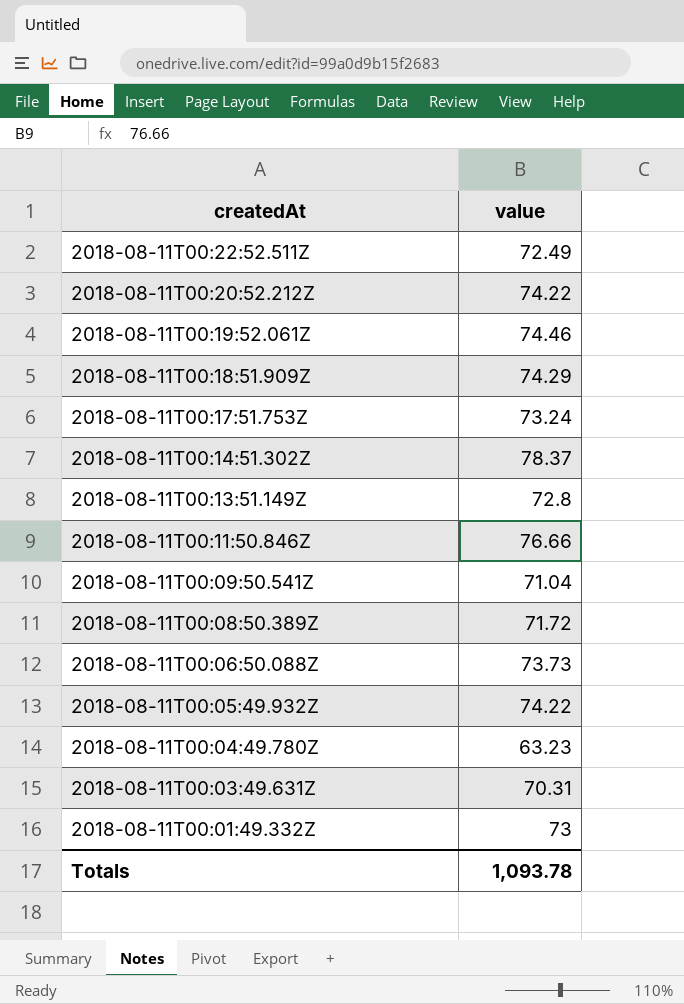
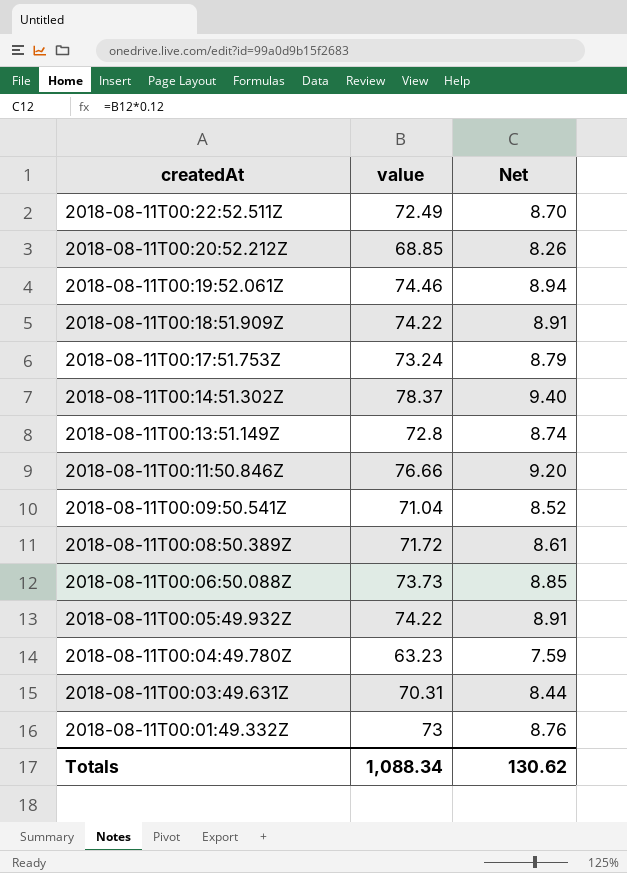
column Net | formula: none -> [value] * 0.12
2018-08-11T00:20:52.212Z | value: 74.22 -> 68.85
2018-08-11T00:18:51.909Z | value: 74.29 -> 74.22
Totals | value: 1,093.78 -> 1,088.34

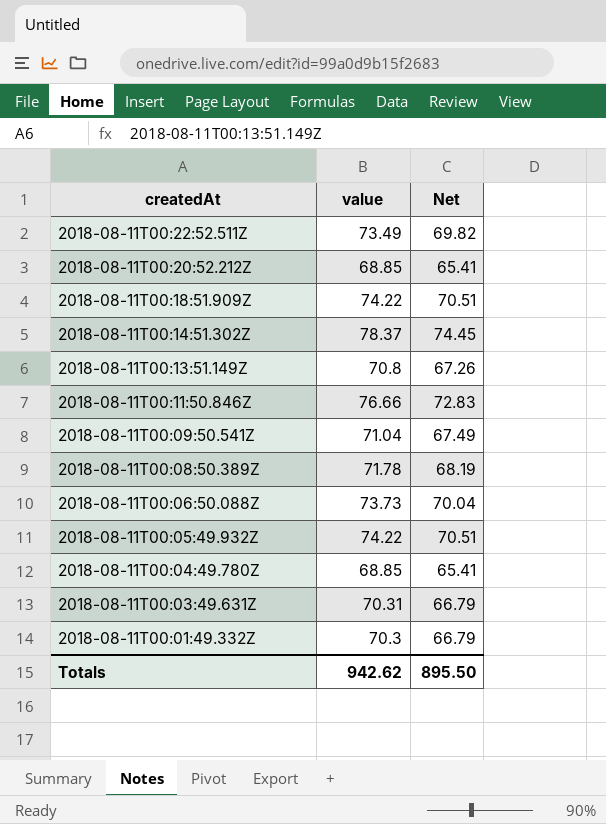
column Net | formula: [value] * 0.12 -> [value] * 0.95
row 2018-08-11T00:19:52.061Z: 74.46 | 8.94 -> none
row 2018-08-11T00:17:51.753Z: 73.24 | 8.79 -> none
2018-08-11T00:22:52.511Z | value: 72.49 -> 73.49
2018-08-11T00:13:51.149Z | value: 72.8 -> 70.8
2018-08-11T00:08:50.389Z | value: 71.72 -> 71.78
2018-08-11T00:04:49.780Z | value: 63.23 -> 68.85
2018-08-11T00:01:49.332Z | value: 73 -> 70.3
Totals | value: 1,088.34 -> 942.62
Totals | Net: 130.62 -> 895.50

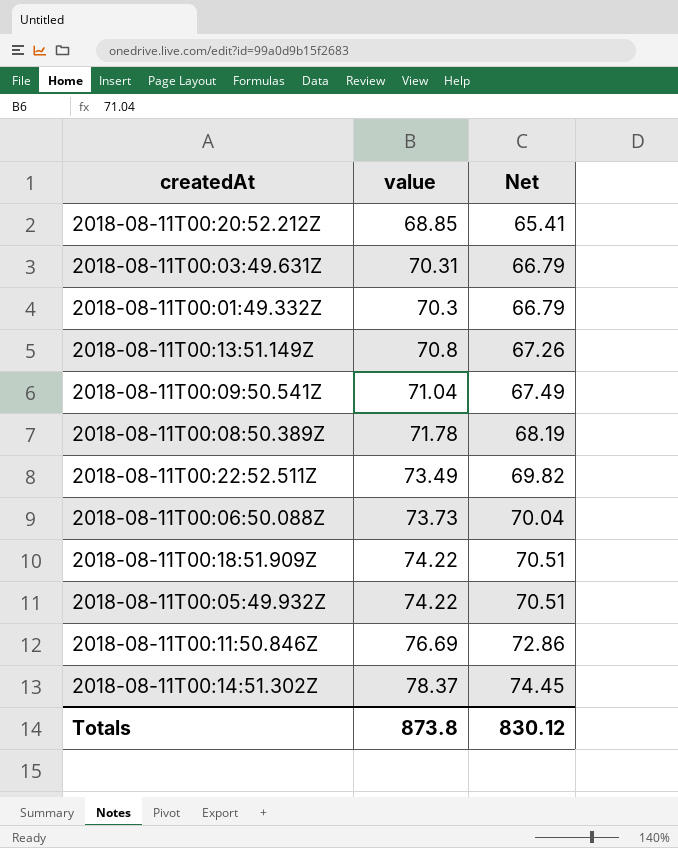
row order: createdAt descending -> Net ascending
row 2018-08-11T00:04:49.780Z: 68.85 | 65.41 -> none
2018-08-11T00:11:50.846Z | value: 76.66 -> 76.69
2018-08-11T00:11:50.846Z | Net: 72.83 -> 72.86
Totals | value: 942.62 -> 873.8
Totals | Net: 895.50 -> 830.12

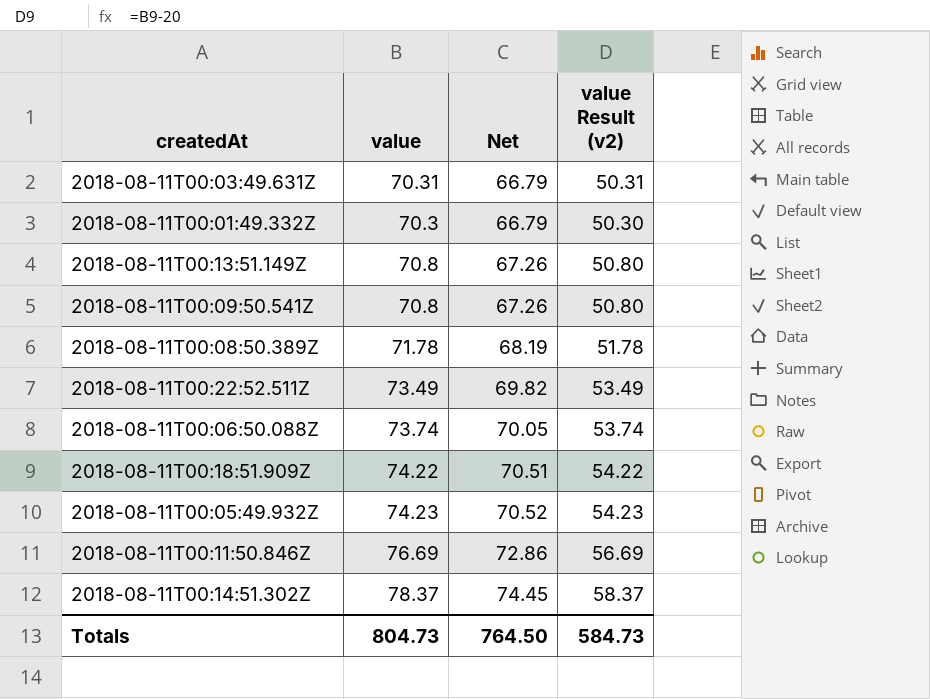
column value Result (v2) | formula: none -> [value] - 20
row 2018-08-11T00:20:52.212Z: 68.85 | 65.41 -> none
2018-08-11T00:09:50.541Z | value: 71.04 -> 70.8
2018-08-11T00:09:50.541Z | Net: 67.49 -> 67.26
2018-08-11T00:06:50.088Z | value: 73.73 -> 73.74
2018-08-11T00:06:50.088Z | Net: 70.04 -> 70.05
2018-08-11T00:05:49.932Z | value: 74.22 -> 74.23
2018-08-11T00:05:49.932Z | Net: 70.51 -> 70.52
Totals | value: 873.8 -> 804.73
Totals | Net: 830.12 -> 764.50

